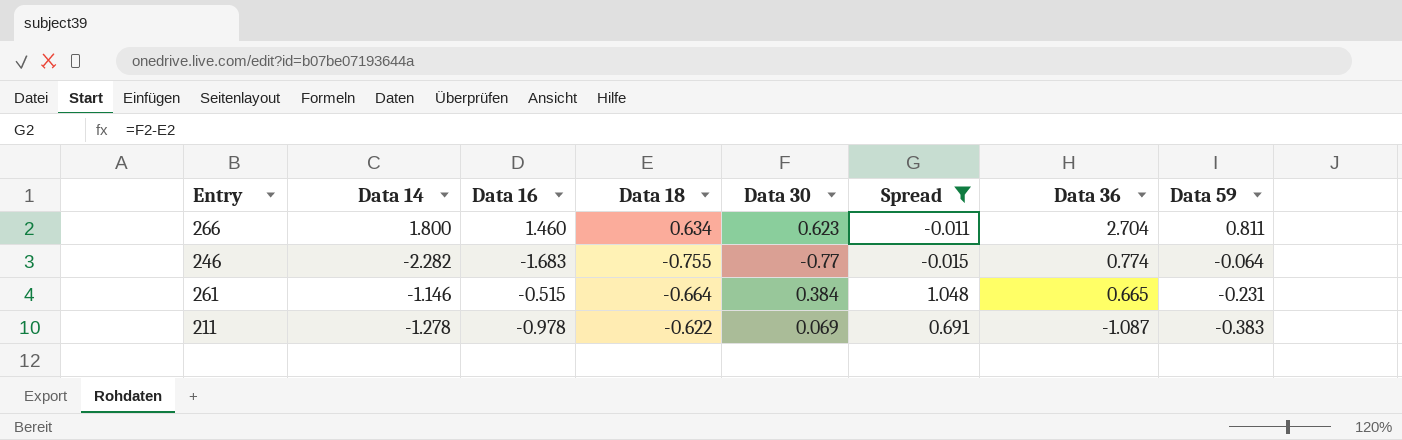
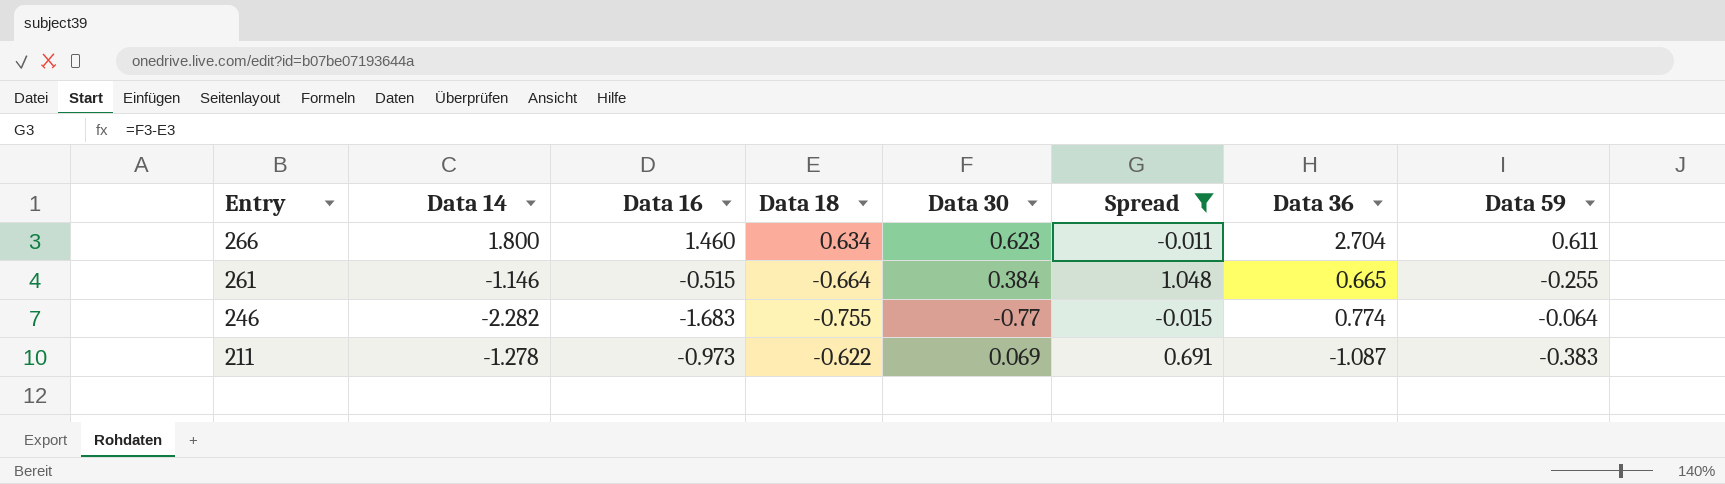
row order: Data 36 descending -> Entry descending
266 | Data 59: 0.811 -> 0.611
261 | Data 59: -0.231 -> -0.255
211 | Data 16: -0.978 -> -0.973

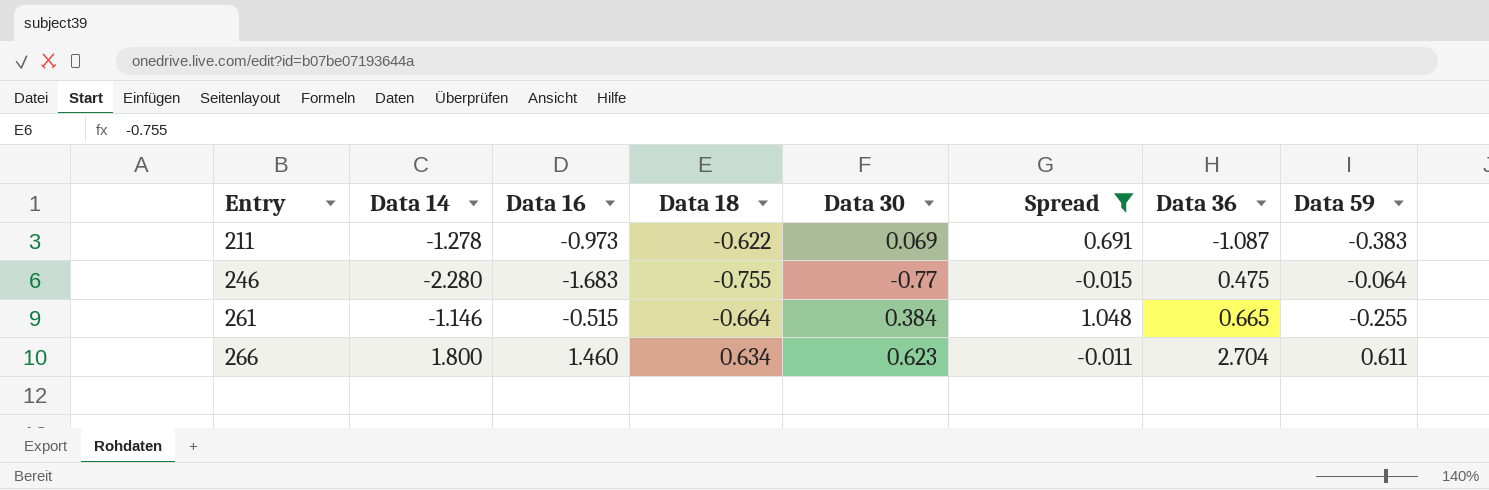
row order: Entry descending -> Entry ascending
246 | Data 14: -2.282 -> -2.280
246 | Data 36: 0.774 -> 0.475

